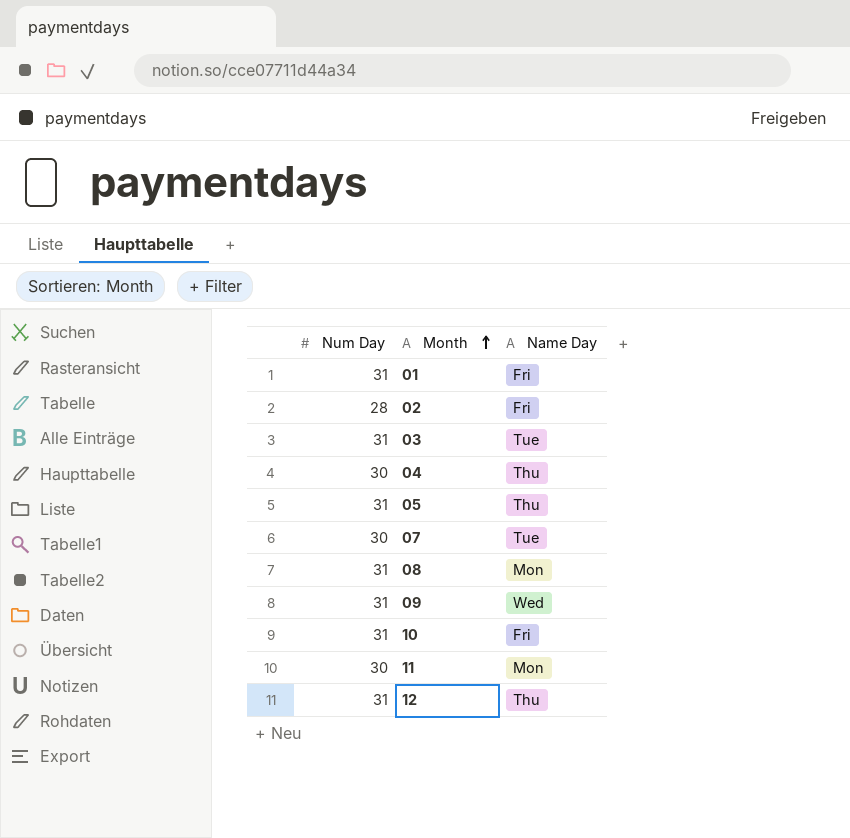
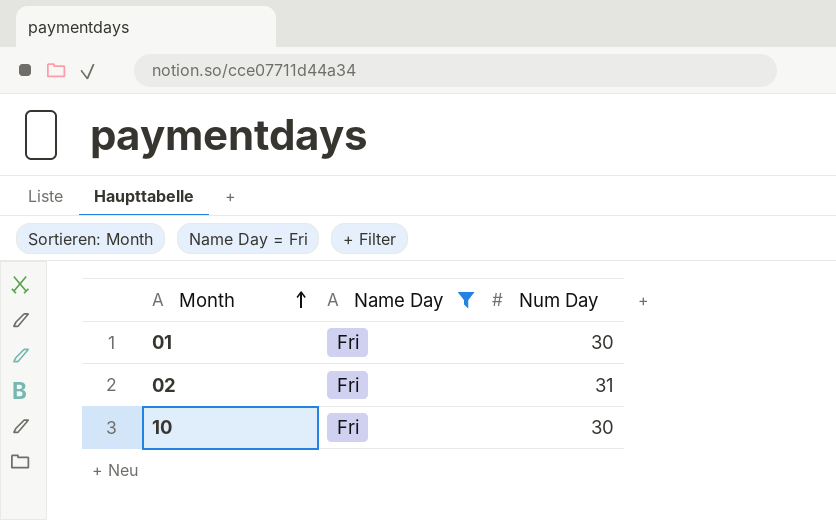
filter: none -> Name Day = Fri
column Num Day | position: 1 -> 3
01 | Num Day: 31 -> 30
02 | Num Day: 28 -> 31
10 | Num Day: 31 -> 30

